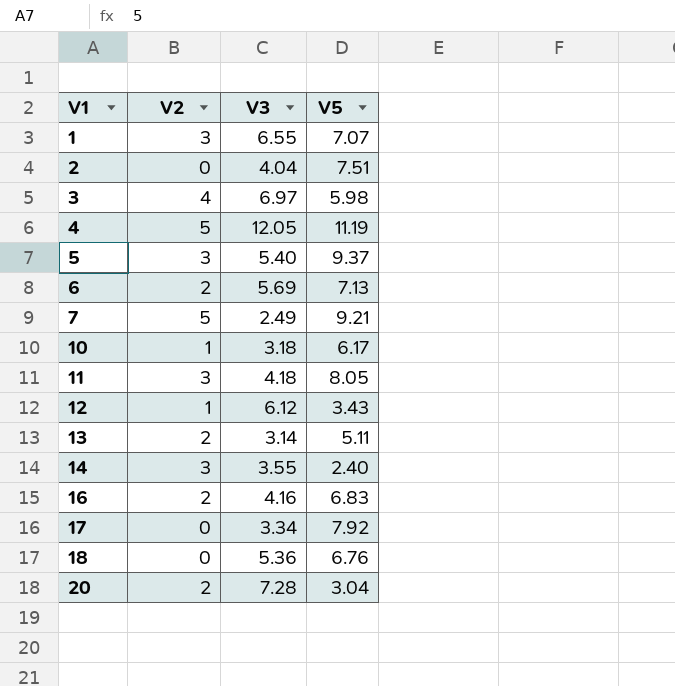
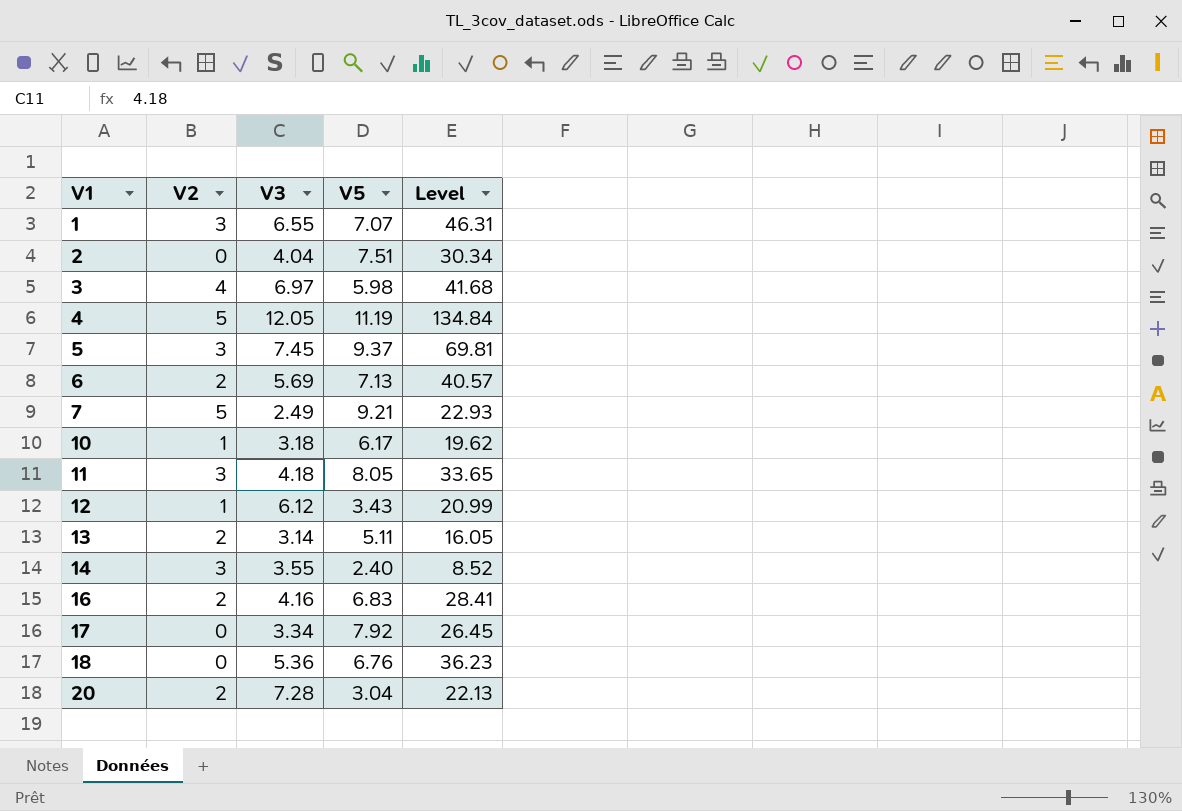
column Level | formula: none -> [V3] * [V5]
5 | V3: 5.40 -> 7.45

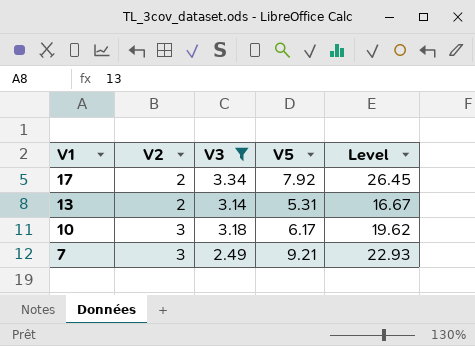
filter: none -> V3 <= 3.34
row order: V1 ascending -> V1 descending
17 | V2: 0 -> 2
13 | V5: 5.11 -> 5.31
13 | Level: 16.05 -> 16.67
10 | V2: 1 -> 3
7 | V2: 5 -> 3

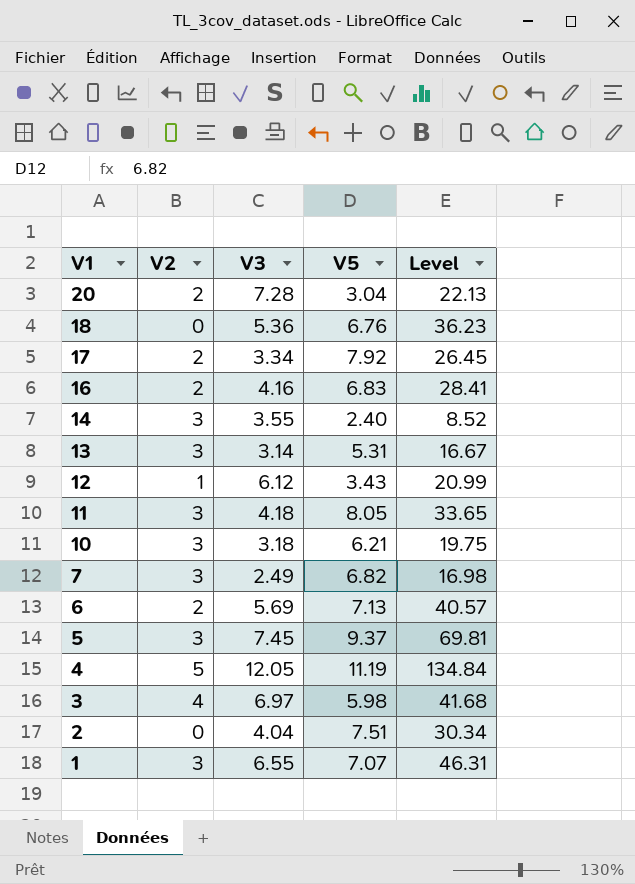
filter: V3 <= 3.34 -> none
13 | V2: 2 -> 3
10 | V5: 6.17 -> 6.21
10 | Level: 19.62 -> 19.75
7 | V5: 9.21 -> 6.82
7 | Level: 22.93 -> 16.98

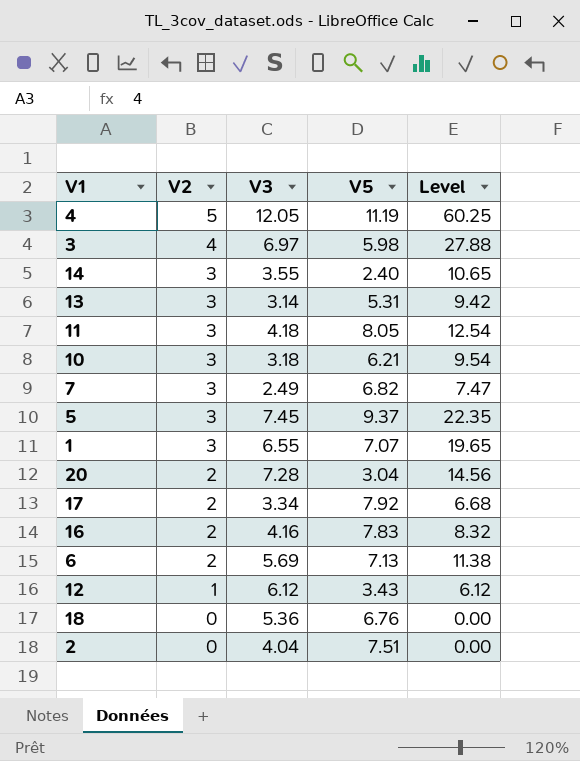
row order: V1 descending -> V2 descending
column Level | formula: [V3] * [V5] -> [V2] * [V3]
16 | V5: 6.83 -> 7.83

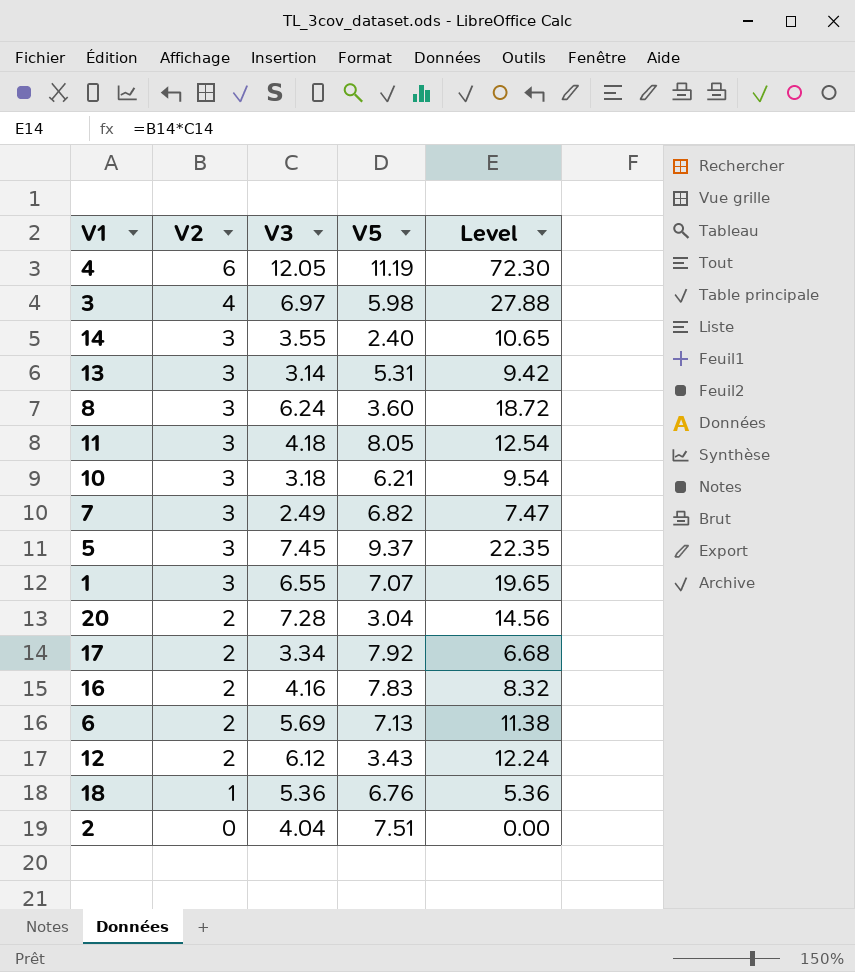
4 | V2: 5 -> 6
4 | Level: 60.25 -> 72.30
row 8: none -> 3 | 6.24 | 3.60 | 18.72
12 | V2: 1 -> 2
12 | Level: 6.12 -> 12.24
18 | V2: 0 -> 1
18 | Level: 0.00 -> 5.36

